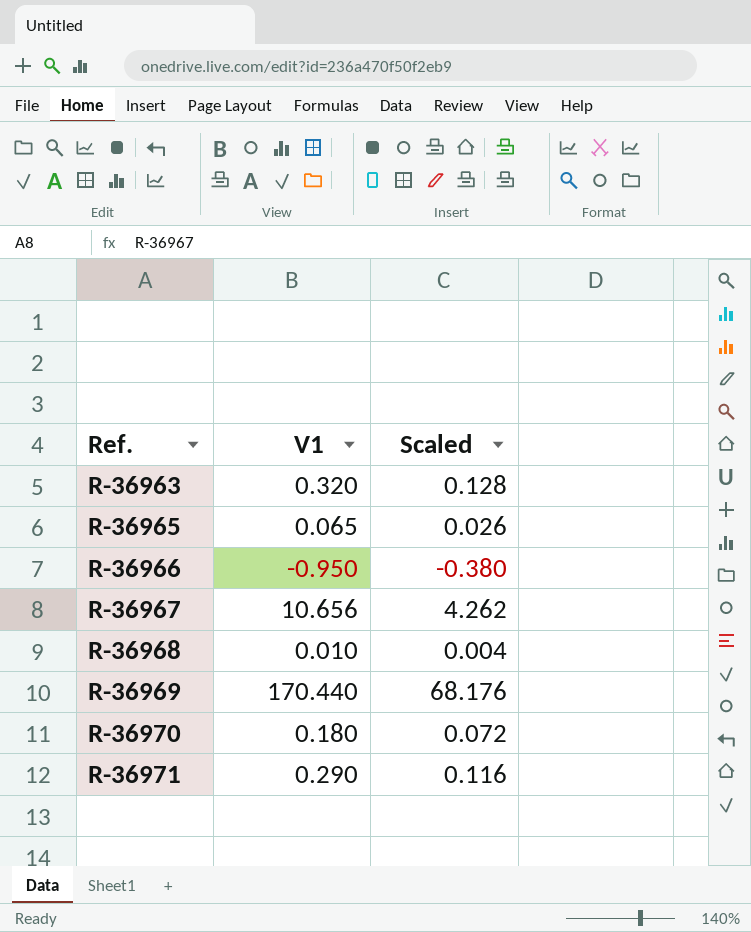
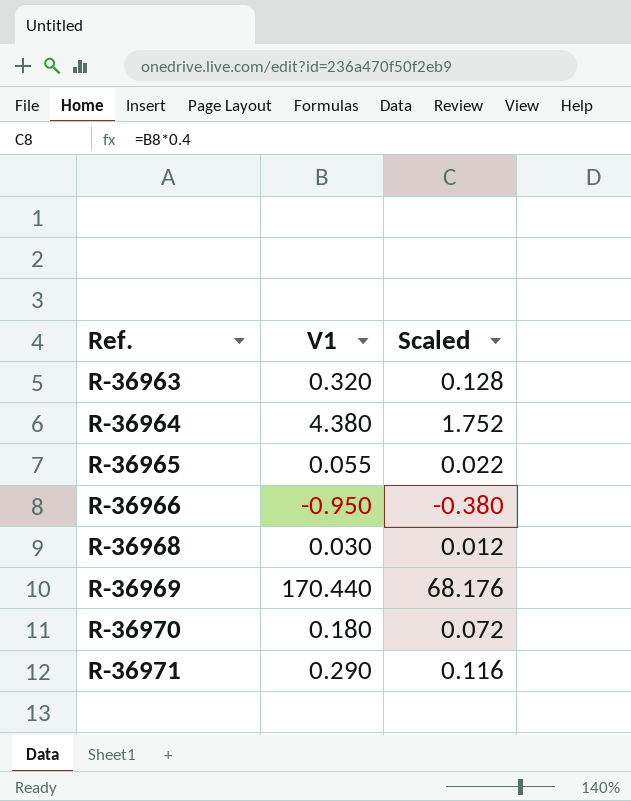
row R-36967: 10.656 | 4.262 -> none
row R-36964: none -> 4.380 | 1.752
R-36965 | V1: 0.065 -> 0.055
R-36965 | Scaled: 0.026 -> 0.022
R-36968 | V1: 0.010 -> 0.030
R-36968 | Scaled: 0.004 -> 0.012

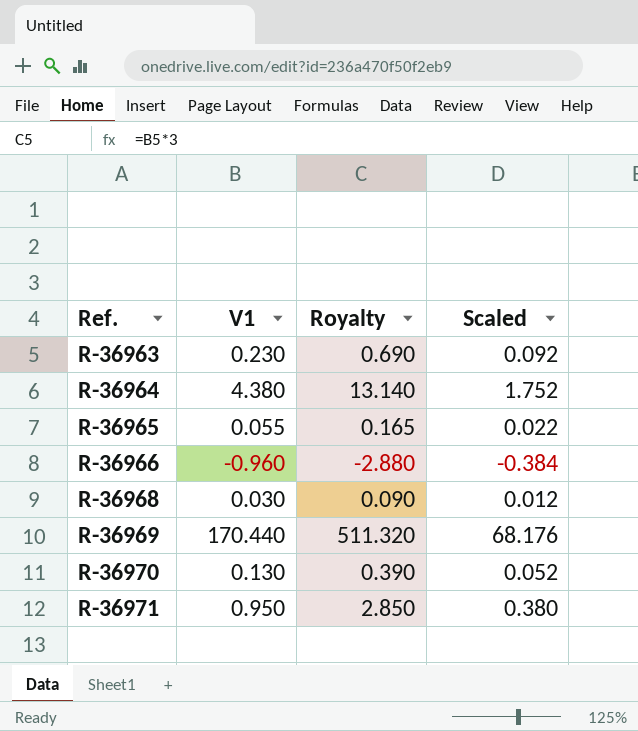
column Royalty | formula: none -> [V1] * 3
R-36963 | V1: 0.320 -> 0.230
R-36963 | Scaled: 0.128 -> 0.092
R-36966 | V1: -0.950 -> -0.960
R-36966 | Scaled: -0.380 -> -0.384
R-36970 | V1: 0.180 -> 0.130
R-36970 | Scaled: 0.072 -> 0.052
R-36971 | V1: 0.290 -> 0.950
R-36971 | Scaled: 0.116 -> 0.380

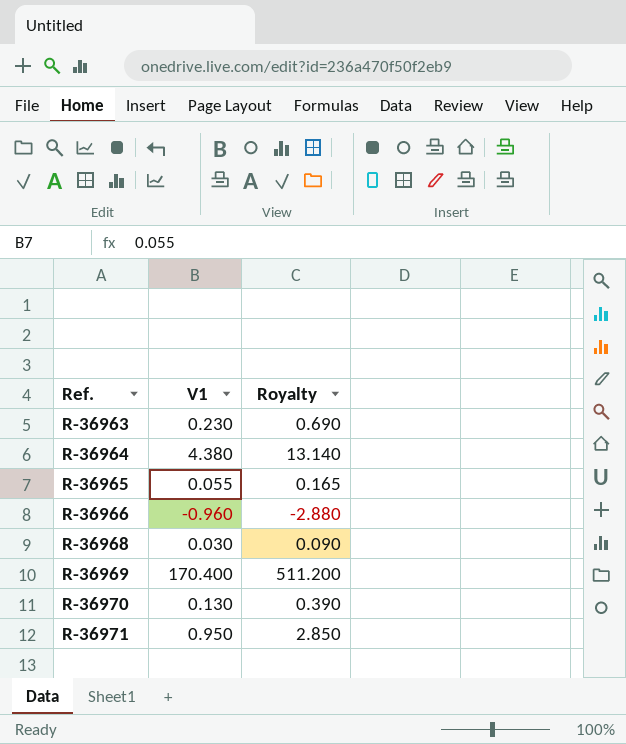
column Scaled | formula: [V1] * 0.4 -> none
R-36969 | V1: 170.440 -> 170.400
R-36969 | Royalty: 511.320 -> 511.200

